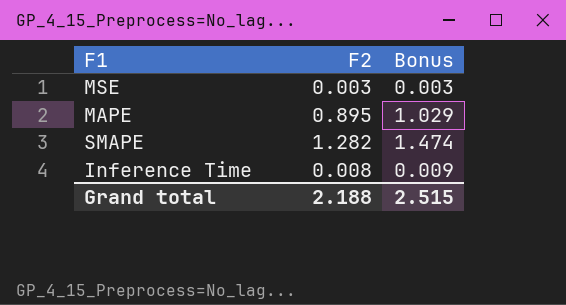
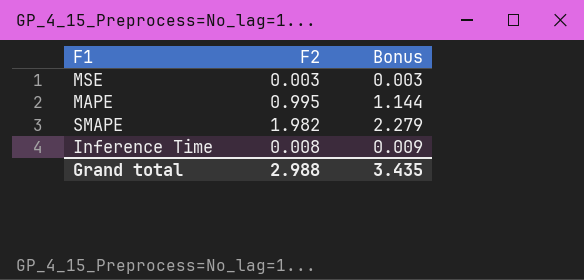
MAPE | F2: 0.895 -> 0.995
MAPE | Bonus: 1.029 -> 1.144
SMAPE | F2: 1.282 -> 1.982
SMAPE | Bonus: 1.474 -> 2.279
Grand total | F2: 2.188 -> 2.988
Grand total | Bonus: 2.515 -> 3.435

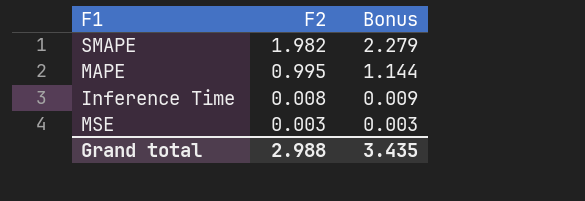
row order: none -> F2 descending

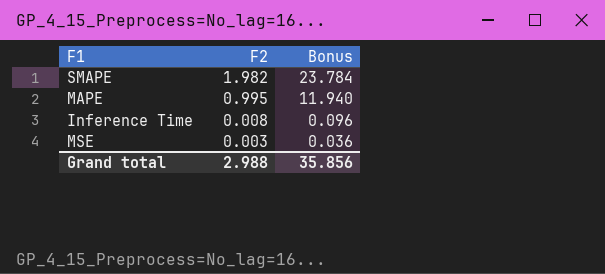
column Bonus | formula: [F2] * 1.15 -> [F2] * 12
Grand total | Bonus: 3.435 -> 35.856

